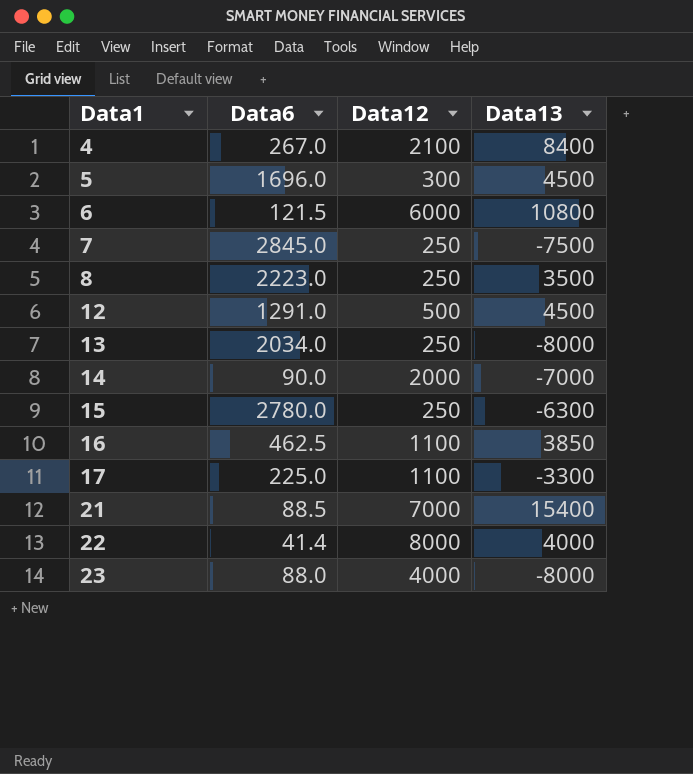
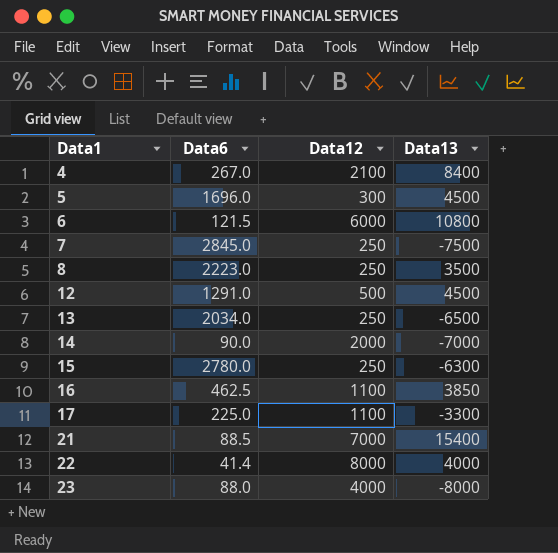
13 | Data13: -8000 -> -6500

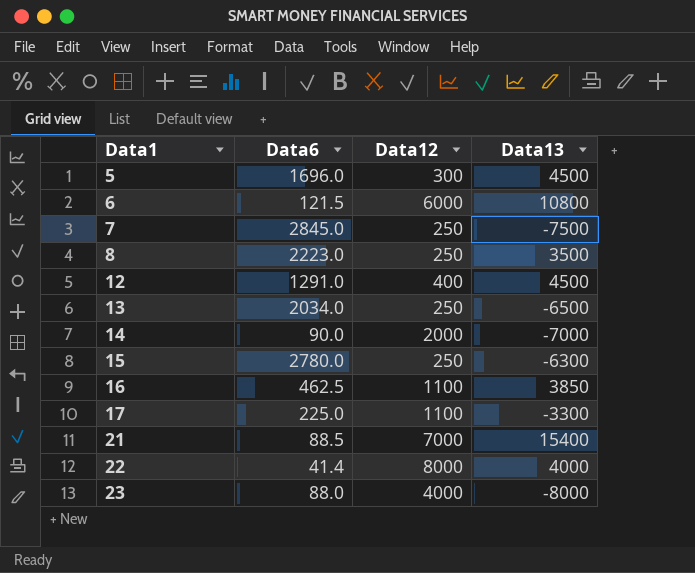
row 4: 267.0 | 2100 | 8400 -> none
12 | Data12: 500 -> 400

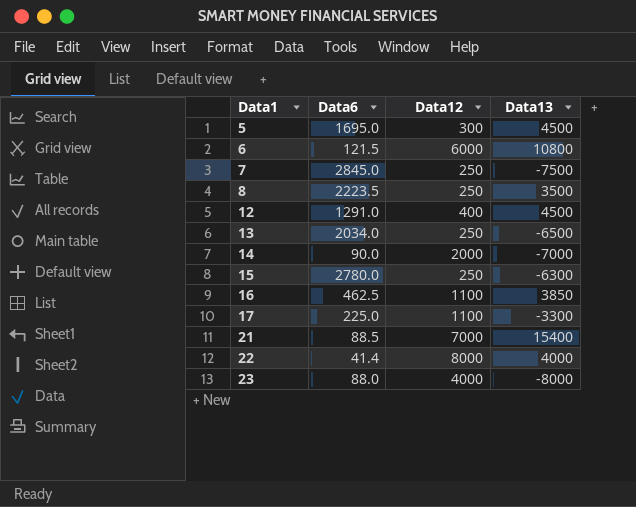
5 | Data6: 1696.0 -> 1695.0
8 | Data6: 2223.0 -> 2223.5

